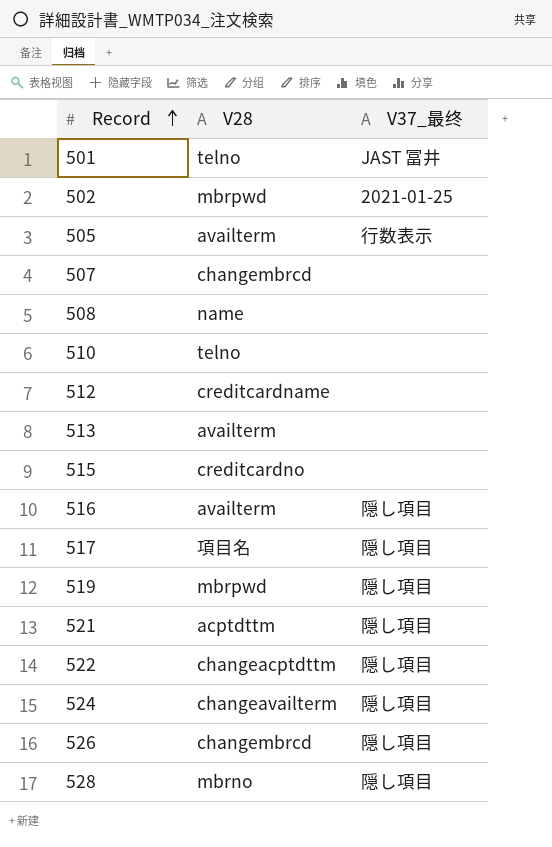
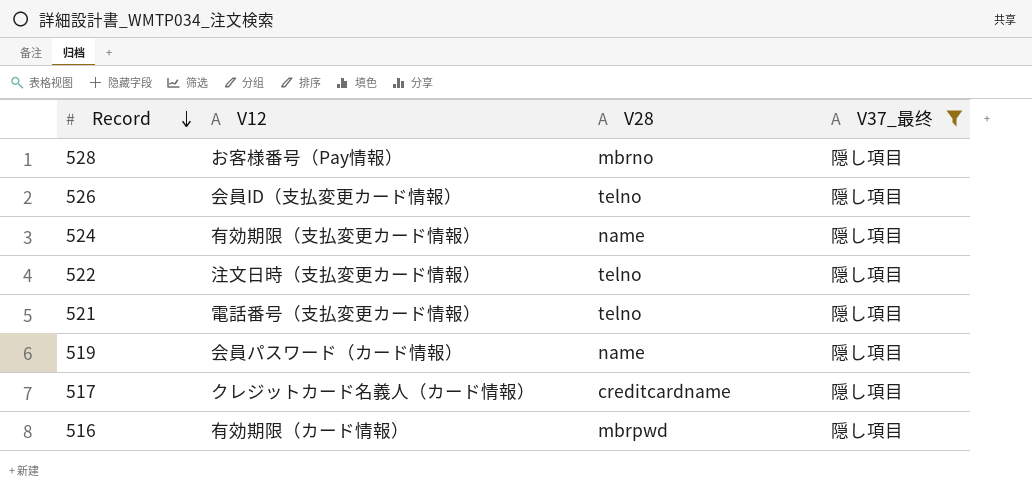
filter: none -> V37_最终 = 隠し項目
row order: Record ascending -> Record descending
column V12 | position: none -> 2
526 | V28: changembrcd -> telno
524 | V28: changeavailterm -> name
522 | V28: changeacptdttm -> telno
521 | V28: acptdttm -> telno
519 | V28: mbrpwd -> name
517 | V28: 項目名 -> creditcardname
516 | V28: availterm -> mbrpwd

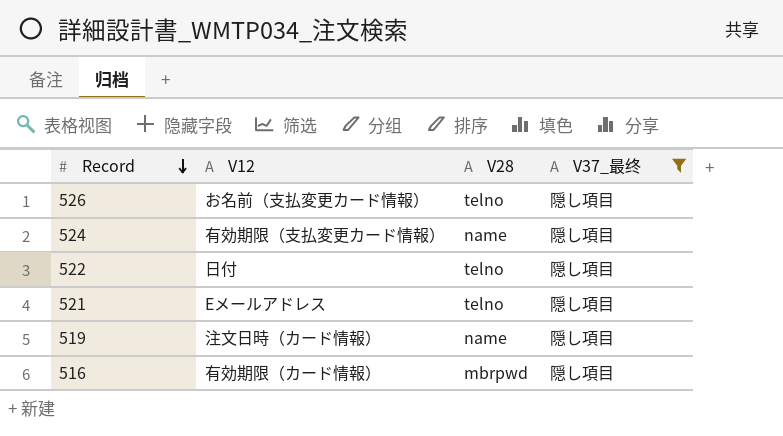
row 528: お客様番号（Pay情報） | mbrno | 隠し項目 -> none
row 517: クレジットカード名義人（カード情報） | creditcardname | 隠し項目 -> none
526 | V12: 会員ID（支払変更カード情報） -> お名前（支払変更カード情報）
522 | V12: 注文日時（支払変更カード情報） -> 日付
521 | V12: 電話番号（支払変更カード情報） -> Eメールアドレス
519 | V12: 会員パスワード（カード情報） -> 注文日時（カード情報）

